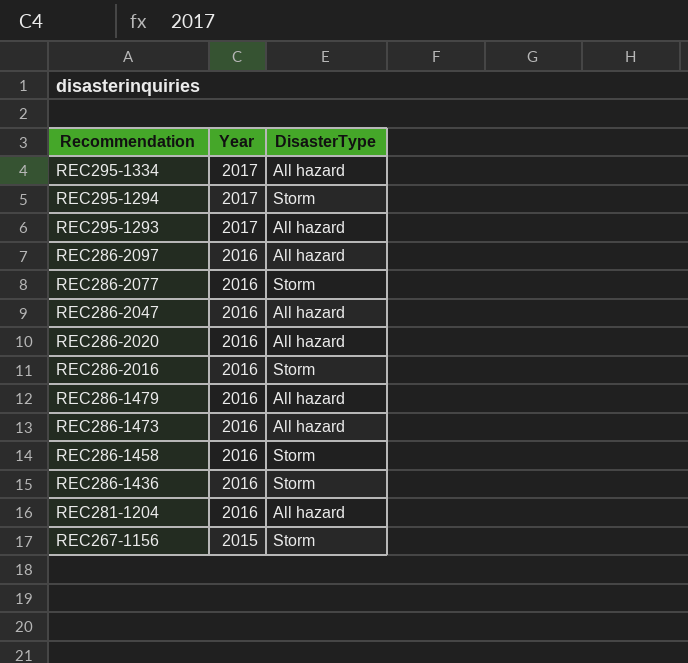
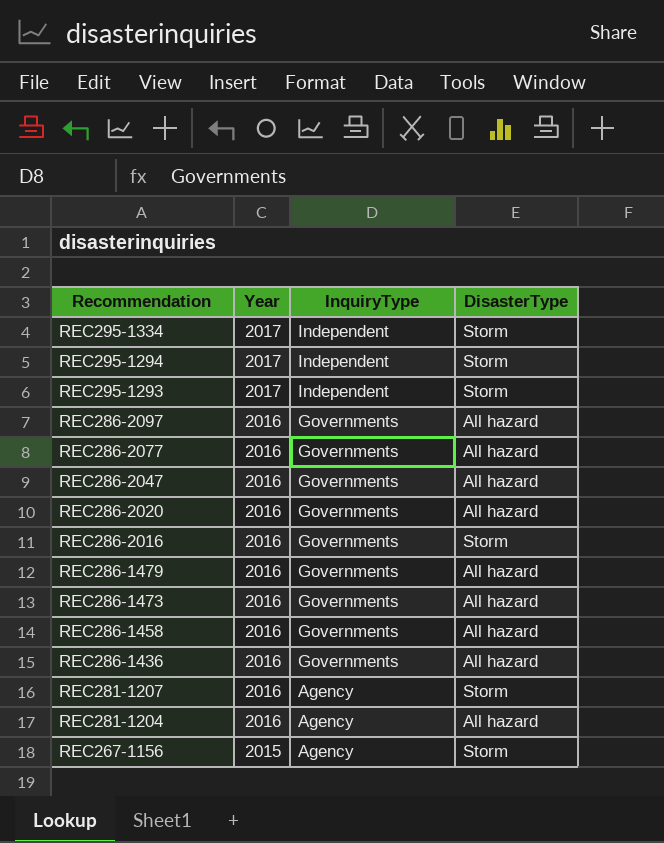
column InquiryType | position: none -> 3
REC295-1334 | DisasterType: All hazard -> Storm
REC295-1293 | DisasterType: All hazard -> Storm
REC286-2077 | DisasterType: Storm -> All hazard
REC286-1458 | DisasterType: Storm -> All hazard
REC286-1436 | DisasterType: Storm -> All hazard
row REC281-1207: none -> 2016 | Agency | Storm

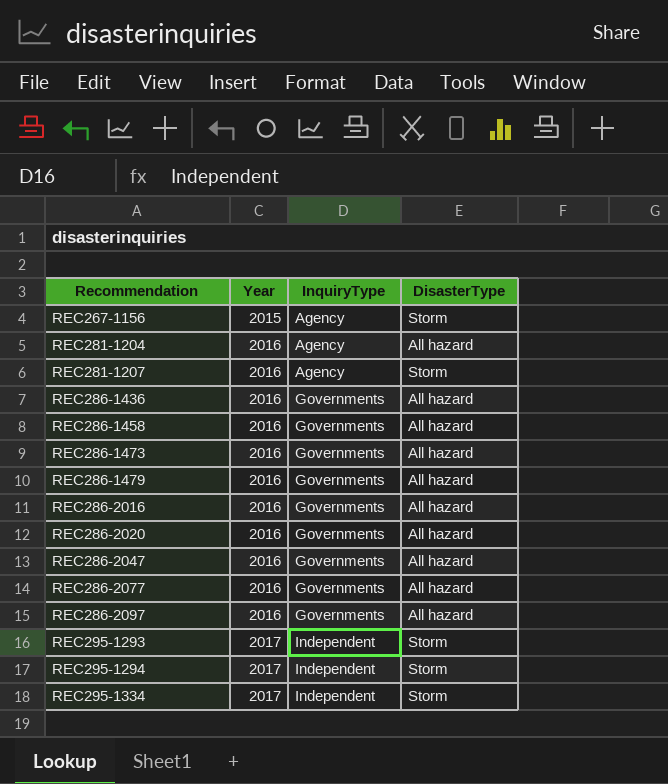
row order: Recommendation descending -> Recommendation ascending
REC286-2016 | DisasterType: Storm -> All hazard

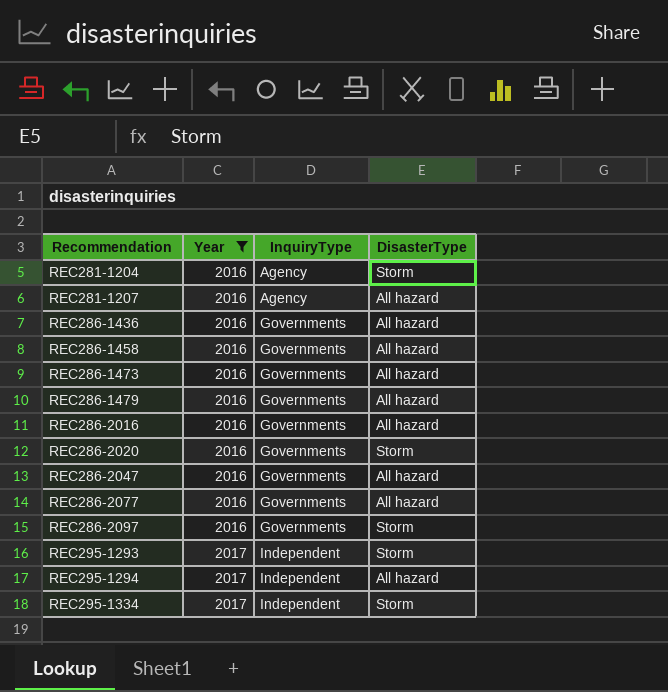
filter: none -> Year != 2015
REC281-1204 | DisasterType: All hazard -> Storm
REC281-1207 | DisasterType: Storm -> All hazard
REC286-2020 | DisasterType: All hazard -> Storm
REC286-2097 | DisasterType: All hazard -> Storm
REC295-1294 | DisasterType: Storm -> All hazard

